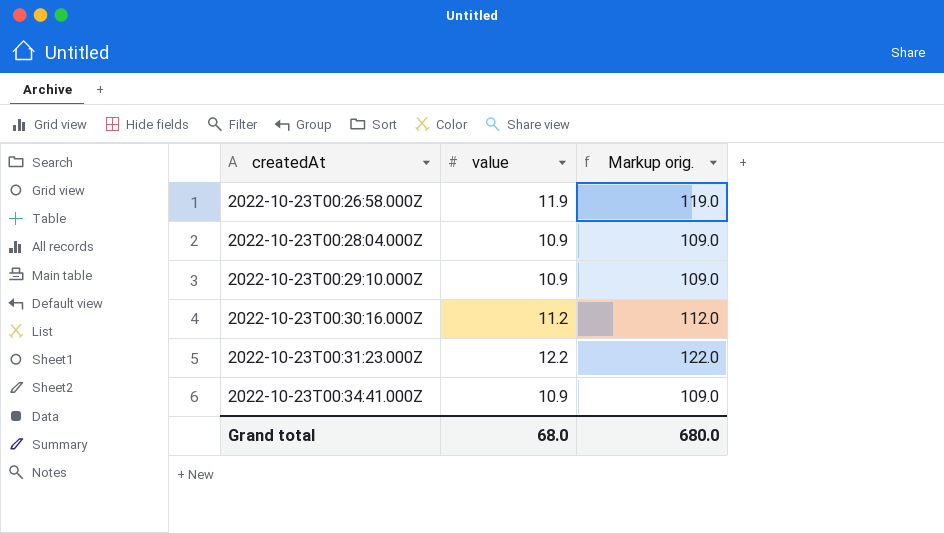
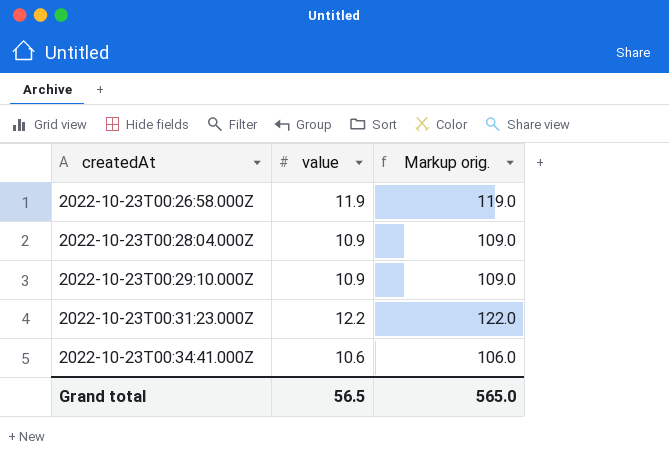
row 2022-10-23T00:30:16.000Z: 11.2 | 112.0 -> none
2022-10-23T00:34:41.000Z | value: 10.9 -> 10.6
2022-10-23T00:34:41.000Z | Markup orig.: 109.0 -> 106.0
Grand total | value: 68.0 -> 56.5
Grand total | Markup orig.: 680.0 -> 565.0

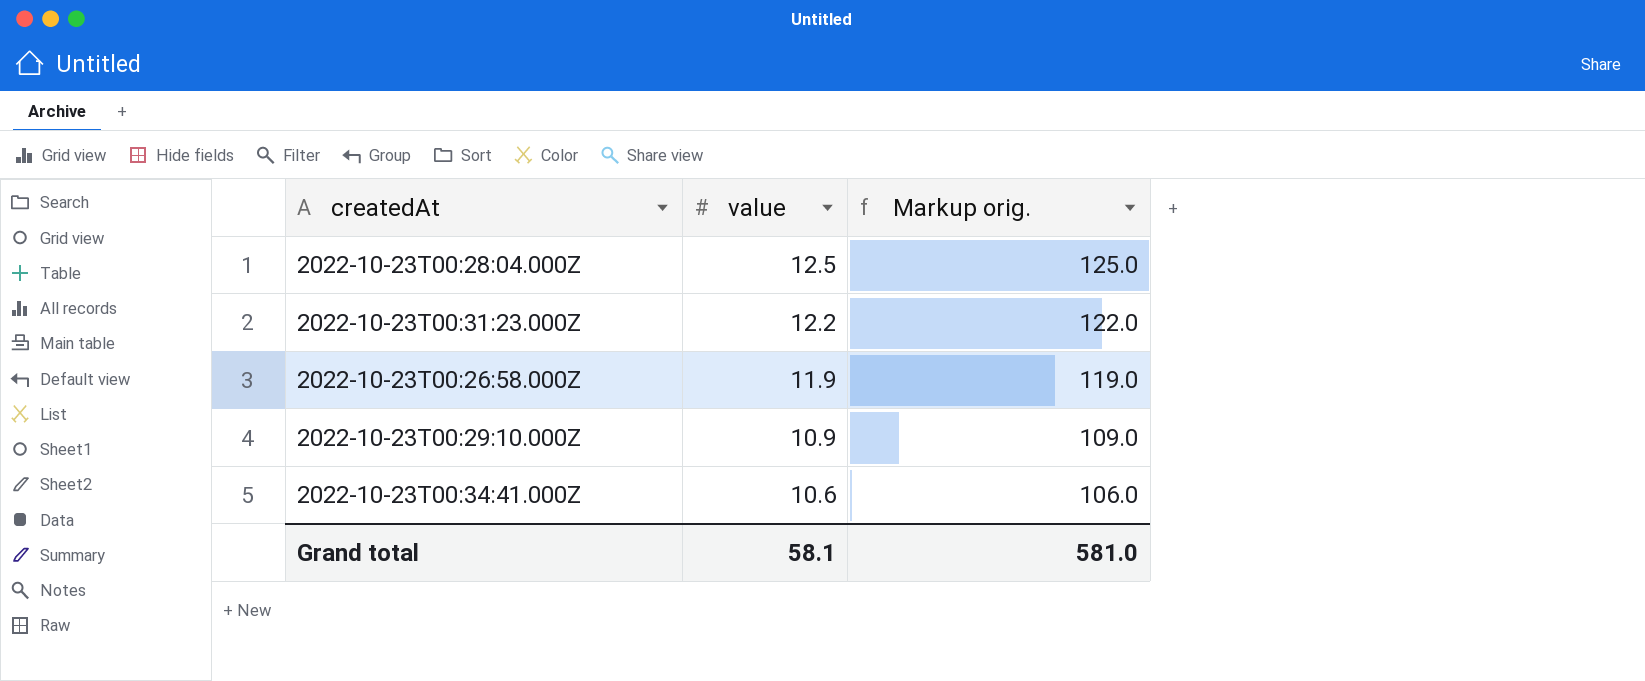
row order: createdAt ascending -> value descending
2022-10-23T00:28:04.000Z | value: 10.9 -> 12.5
2022-10-23T00:28:04.000Z | Markup orig.: 109.0 -> 125.0
Grand total | value: 56.5 -> 58.1
Grand total | Markup orig.: 565.0 -> 581.0

